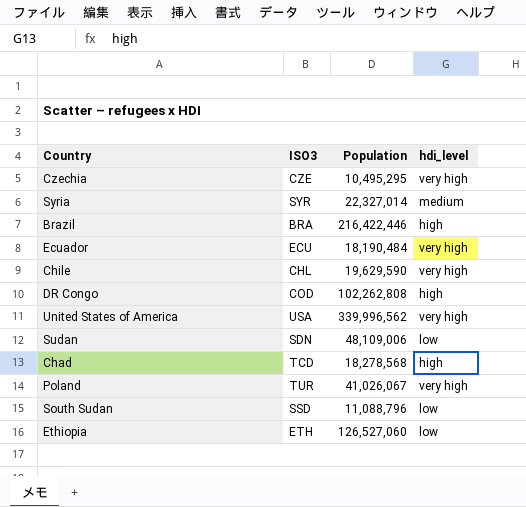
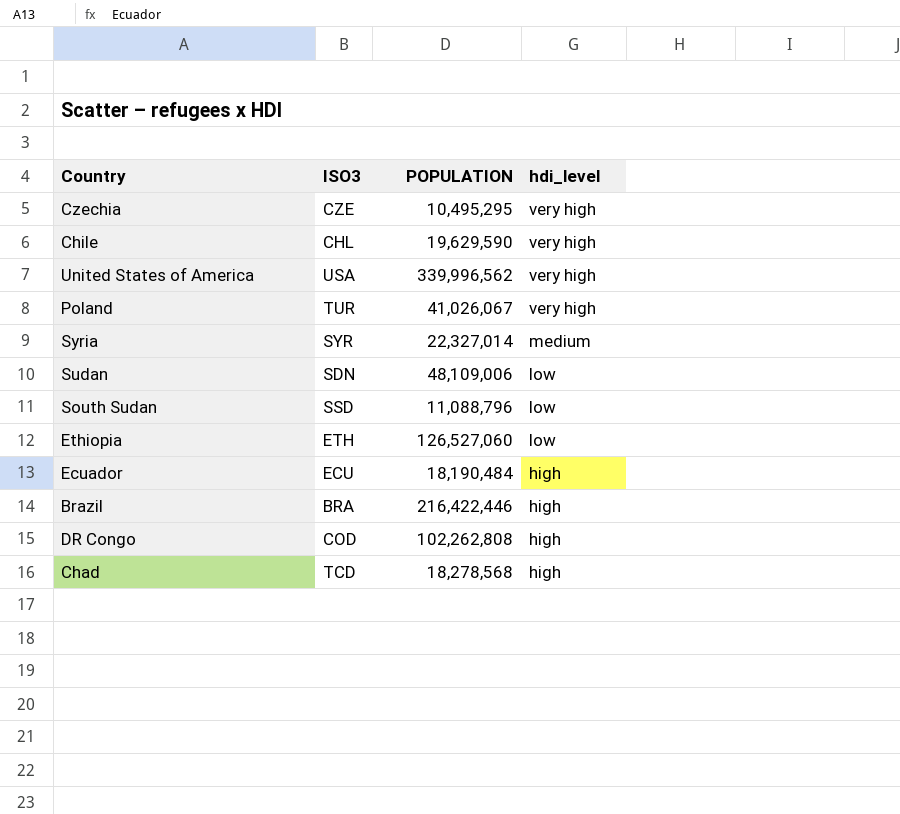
row order: none -> hdi_level descending
column name: Population -> POPULATION
Ecuador | hdi_level: very high -> high

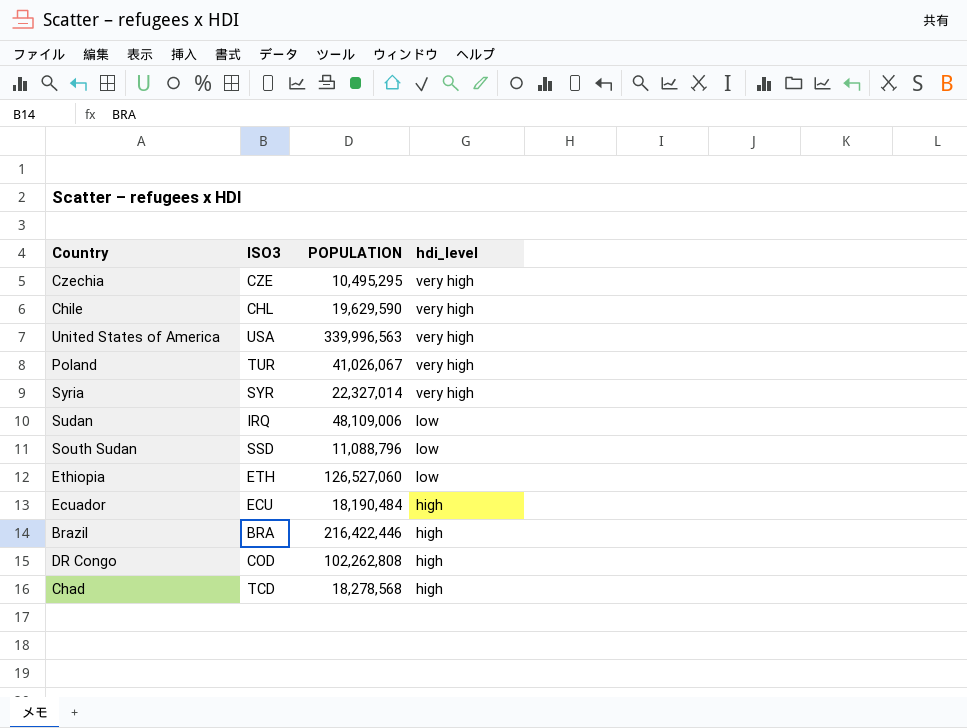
United States of America | POPULATION: 339,996,562 -> 339,996,563
Syria | hdi_level: medium -> very high
Sudan | ISO3: SDN -> IRQ

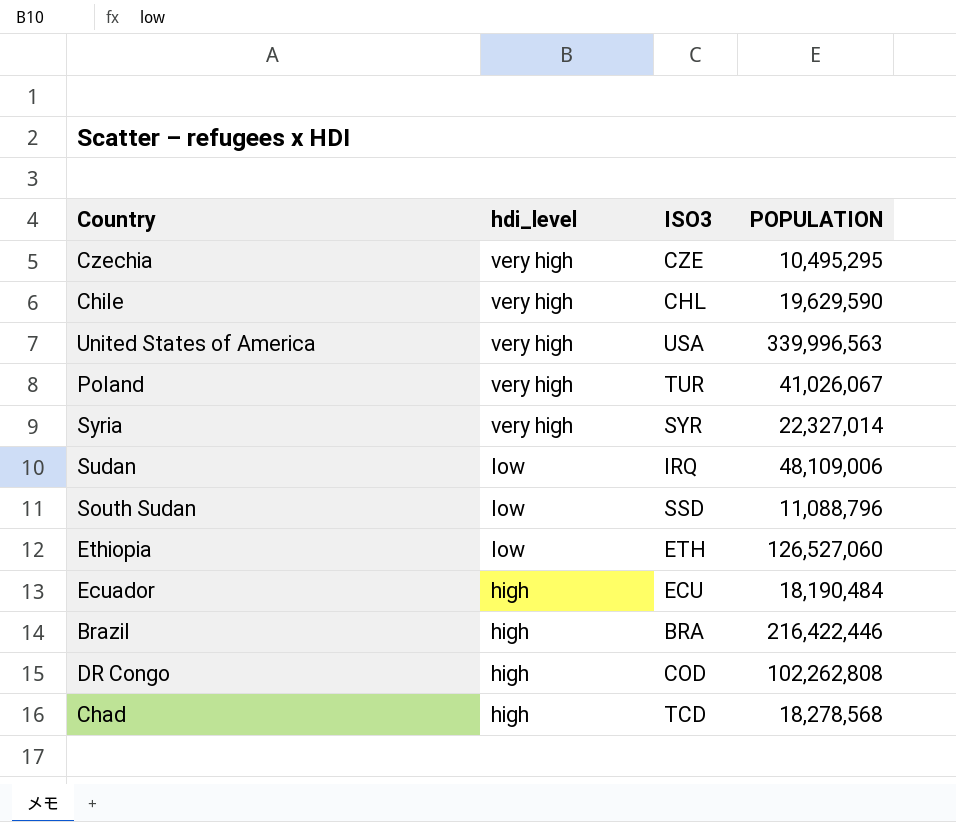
column hdi_level | position: 4 -> 2

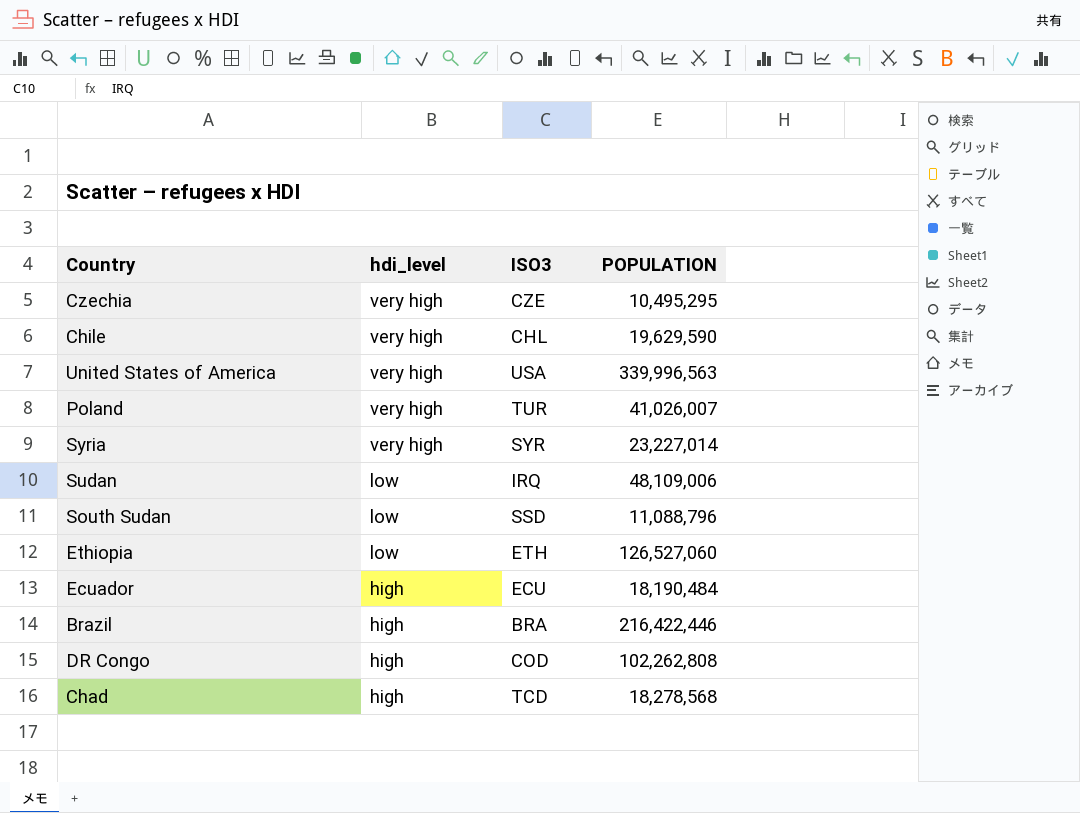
Poland | POPULATION: 41,026,067 -> 41,026,007
Syria | POPULATION: 22,327,014 -> 23,227,014

